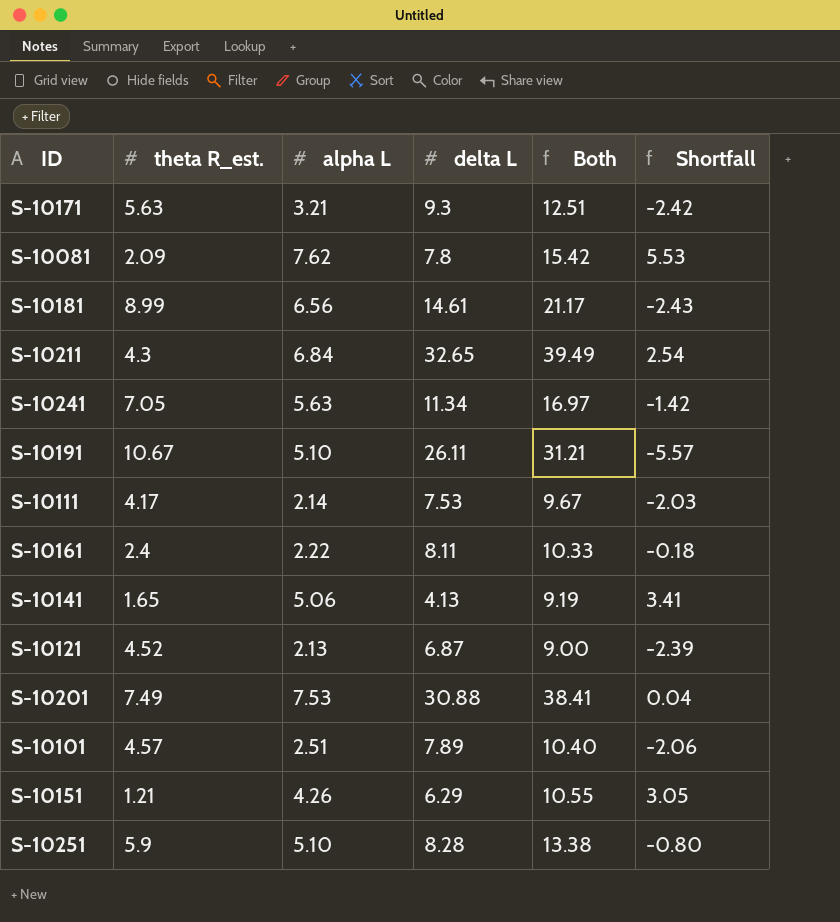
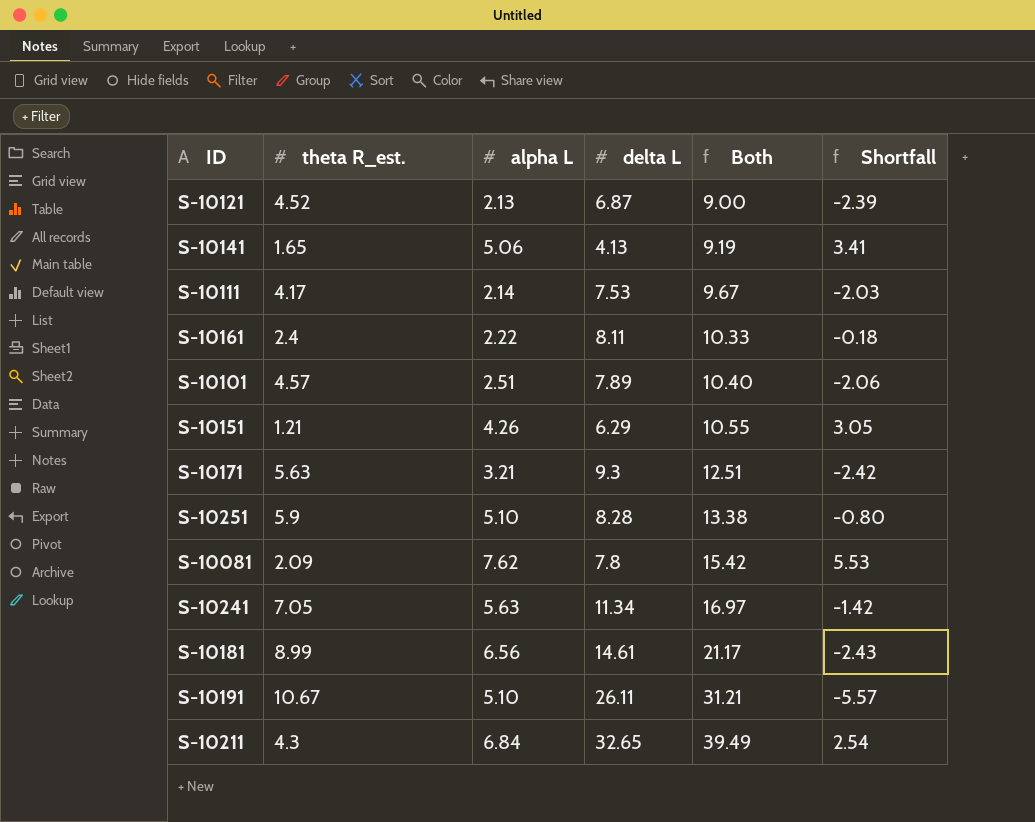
row order: none -> Both ascending
row S-10201: 7.49 | 7.53 | 30.88 | 38.41 | 0.04 -> none

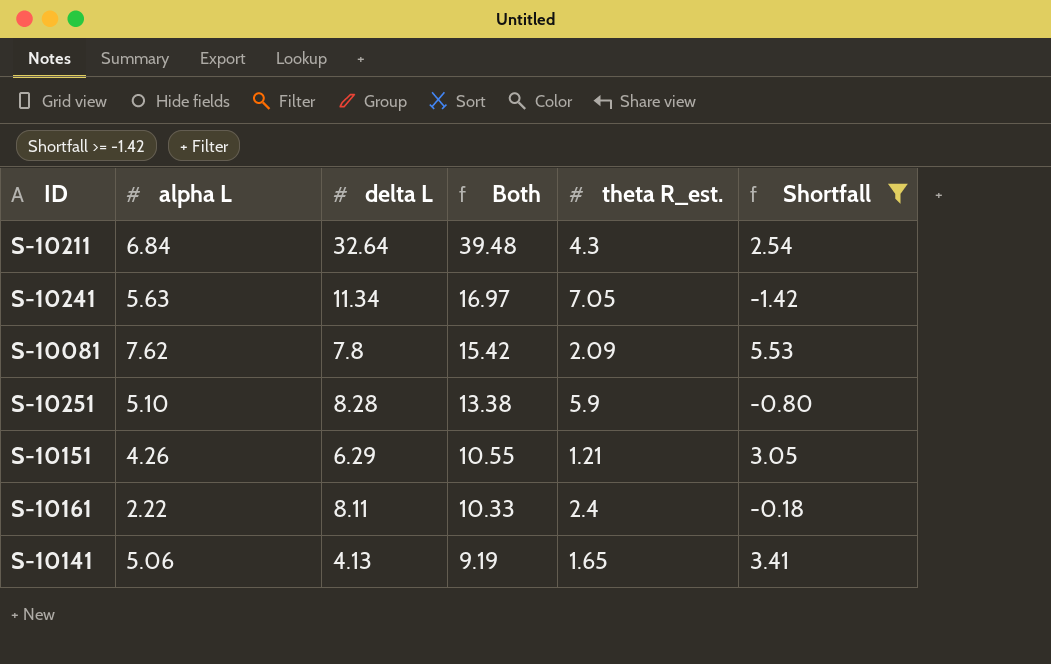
filter: none -> Shortfall >= -1.42
row order: Both ascending -> Both descending
column theta R_est. | position: 2 -> 5
S-10211 | delta L: 32.65 -> 32.64
S-10211 | Both: 39.49 -> 39.48

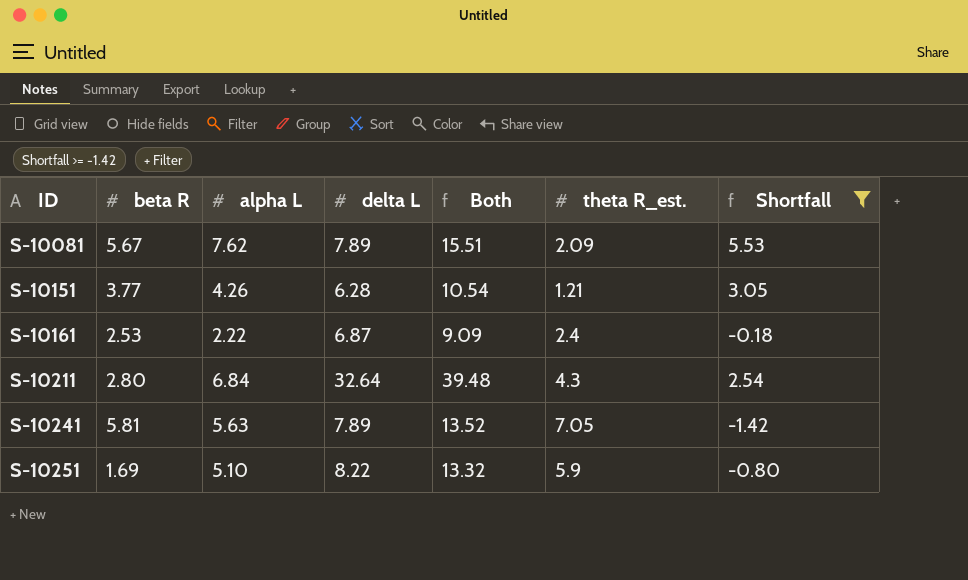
row order: Both descending -> ID ascending
column beta R | position: none -> 2
row S-10141: 5.06 | 4.13 | 9.19 | 1.65 | 3.41 -> none
S-10081 | delta L: 7.8 -> 7.89
S-10081 | Both: 15.42 -> 15.51
S-10151 | delta L: 6.29 -> 6.28
S-10151 | Both: 10.55 -> 10.54
S-10161 | delta L: 8.11 -> 6.87
S-10161 | Both: 10.33 -> 9.09
S-10241 | delta L: 11.34 -> 7.89
S-10241 | Both: 16.97 -> 13.52
S-10251 | delta L: 8.28 -> 8.22
S-10251 | Both: 13.38 -> 13.32

